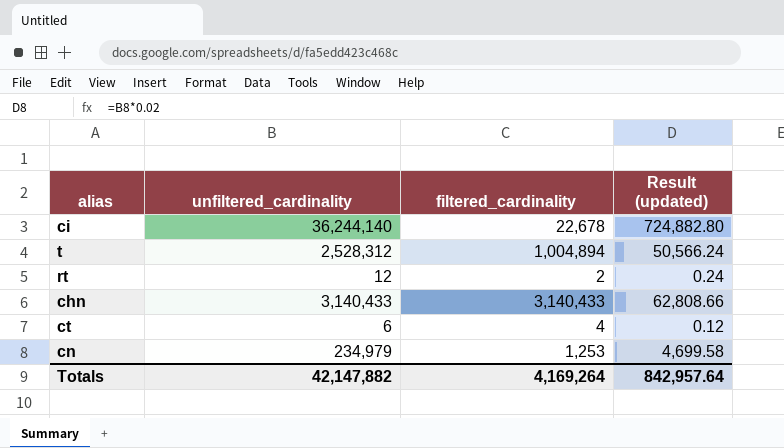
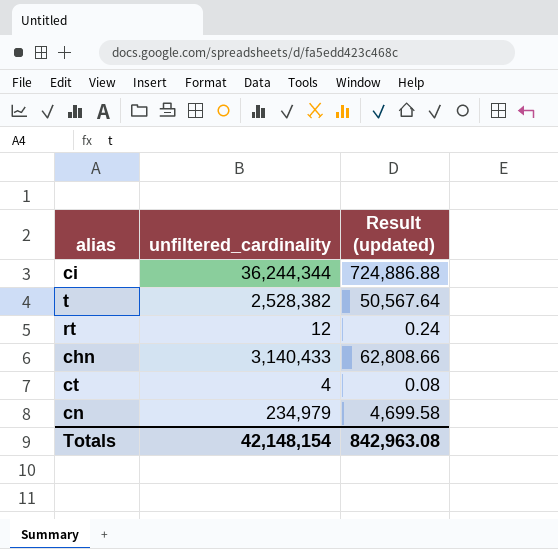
column filtered_cardinality | position: 3 -> none
ci | unfiltered_cardinality: 36,244,140 -> 36,244,344
ci | Result (updated): 724,882.80 -> 724,886.88
t | unfiltered_cardinality: 2,528,312 -> 2,528,382
t | Result (updated): 50,566.24 -> 50,567.64
ct | unfiltered_cardinality: 6 -> 4
ct | Result (updated): 0.12 -> 0.08
Totals | unfiltered_cardinality: 42,147,882 -> 42,148,154
Totals | Result (updated): 842,957.64 -> 842,963.08

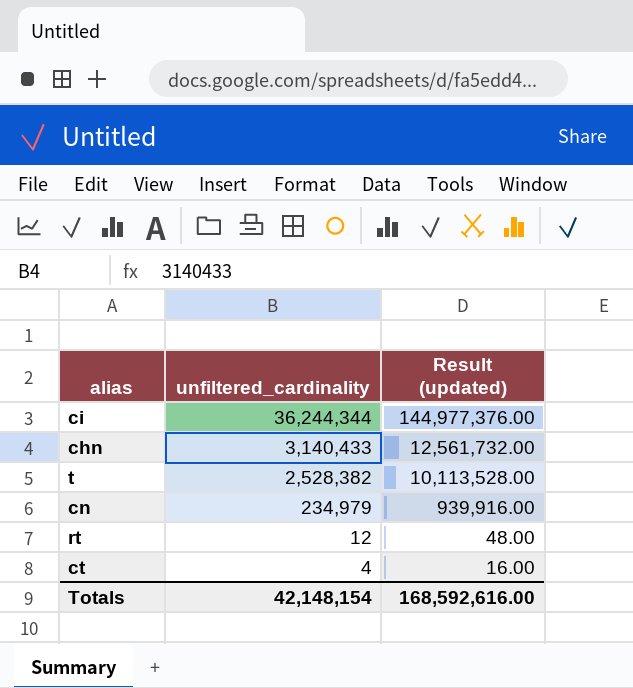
row order: none -> unfiltered_cardinality descending
column Result (updated) | formula: [unfiltered_cardinality] * 0.02 -> [unfiltered_cardinality] * 4
Totals | Result (updated): 842,963.08 -> 168,592,616.00

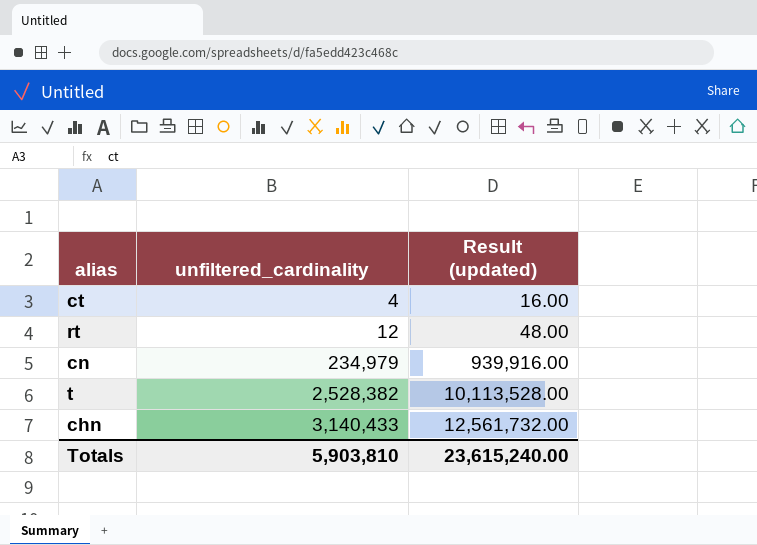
row order: unfiltered_cardinality descending -> unfiltered_cardinality ascending
row ci: 36,244,344 | 144,977,376.00 -> none
Totals | unfiltered_cardinality: 42,148,154 -> 5,903,810
Totals | Result (updated): 168,592,616.00 -> 23,615,240.00

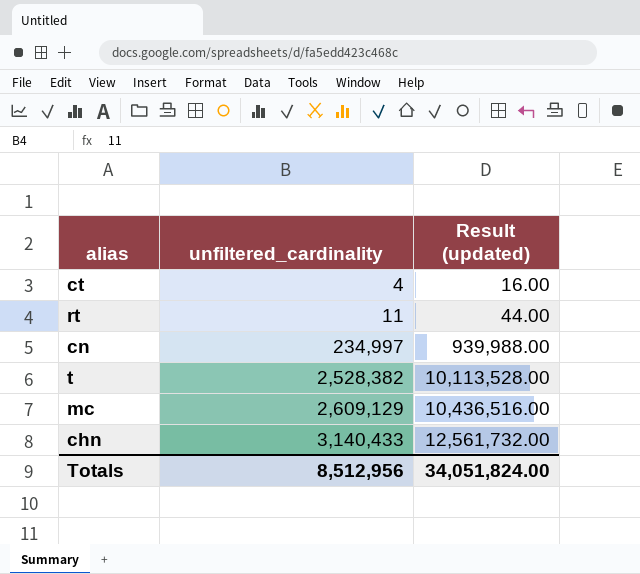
rt | unfiltered_cardinality: 12 -> 11
rt | Result (updated): 48.00 -> 44.00
cn | unfiltered_cardinality: 234,979 -> 234,997
cn | Result (updated): 939,916.00 -> 939,988.00
row mc: none -> 2,609,129 | 10,436,516.00
Totals | unfiltered_cardinality: 5,903,810 -> 8,512,956
Totals | Result (updated): 23,615,240.00 -> 34,051,824.00

